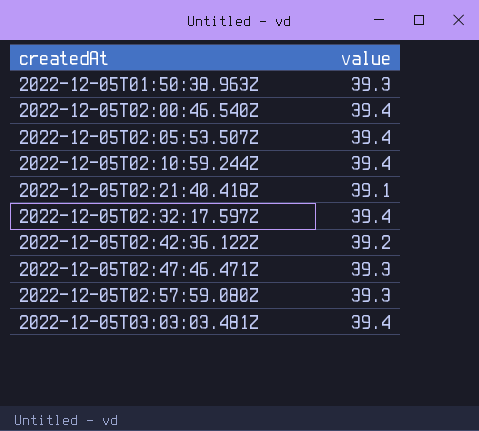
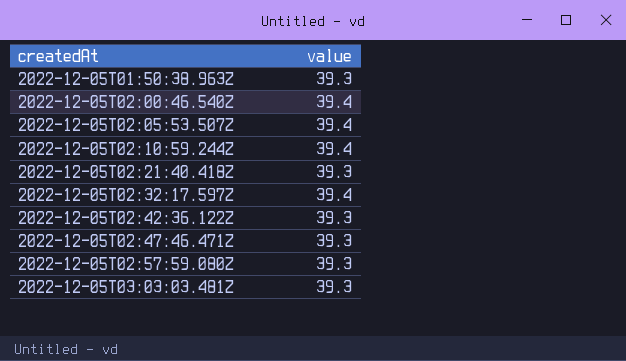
2022-12-05T02:21:40.418Z | value: 39.1 -> 39.3
2022-12-05T02:42:36.122Z | value: 39.2 -> 39.3
2022-12-05T03:03:03.481Z | value: 39.4 -> 39.3

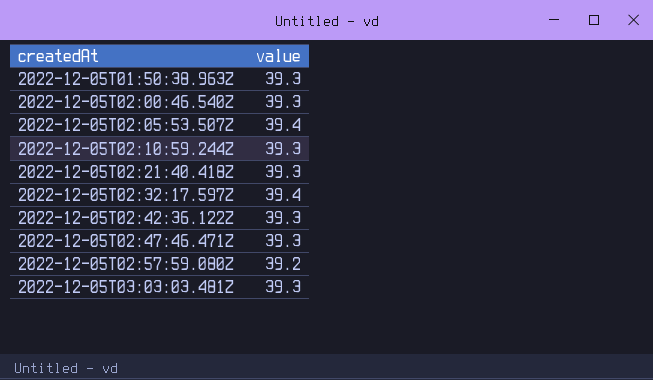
2022-12-05T02:00:46.540Z | value: 39.4 -> 39.3
2022-12-05T02:10:59.244Z | value: 39.4 -> 39.3
2022-12-05T02:57:59.080Z | value: 39.3 -> 39.2

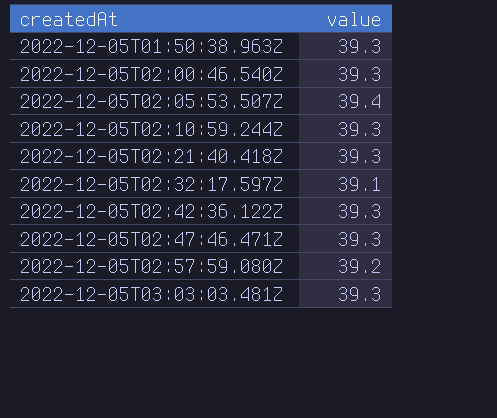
2022-12-05T02:32:17.597Z | value: 39.4 -> 39.1

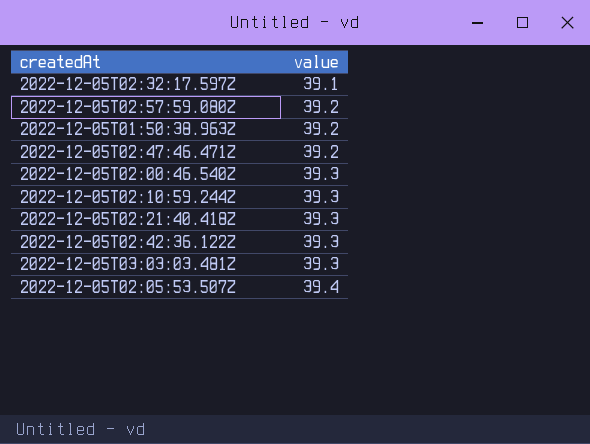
row order: createdAt ascending -> value ascending
2022-12-05T01:50:38.963Z | value: 39.3 -> 39.2
2022-12-05T02:47:46.471Z | value: 39.3 -> 39.2

